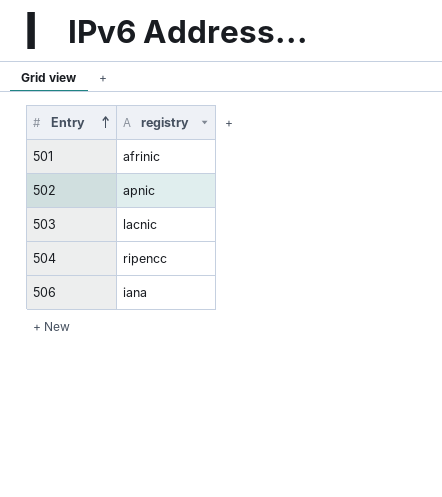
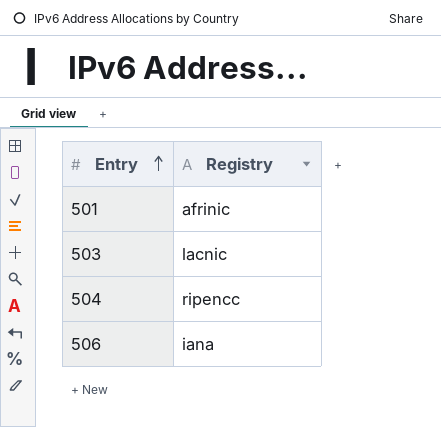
column name: registry -> Registry
row 502: apnic -> none

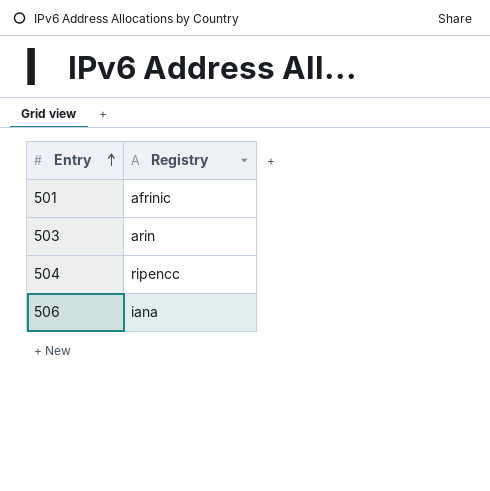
503 | Registry: lacnic -> arin

